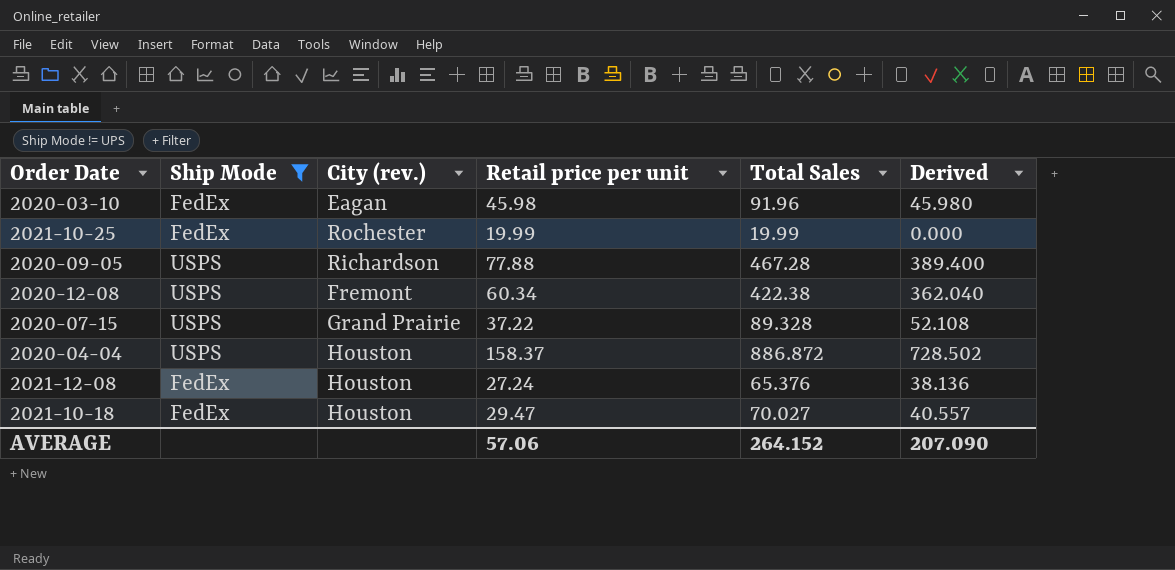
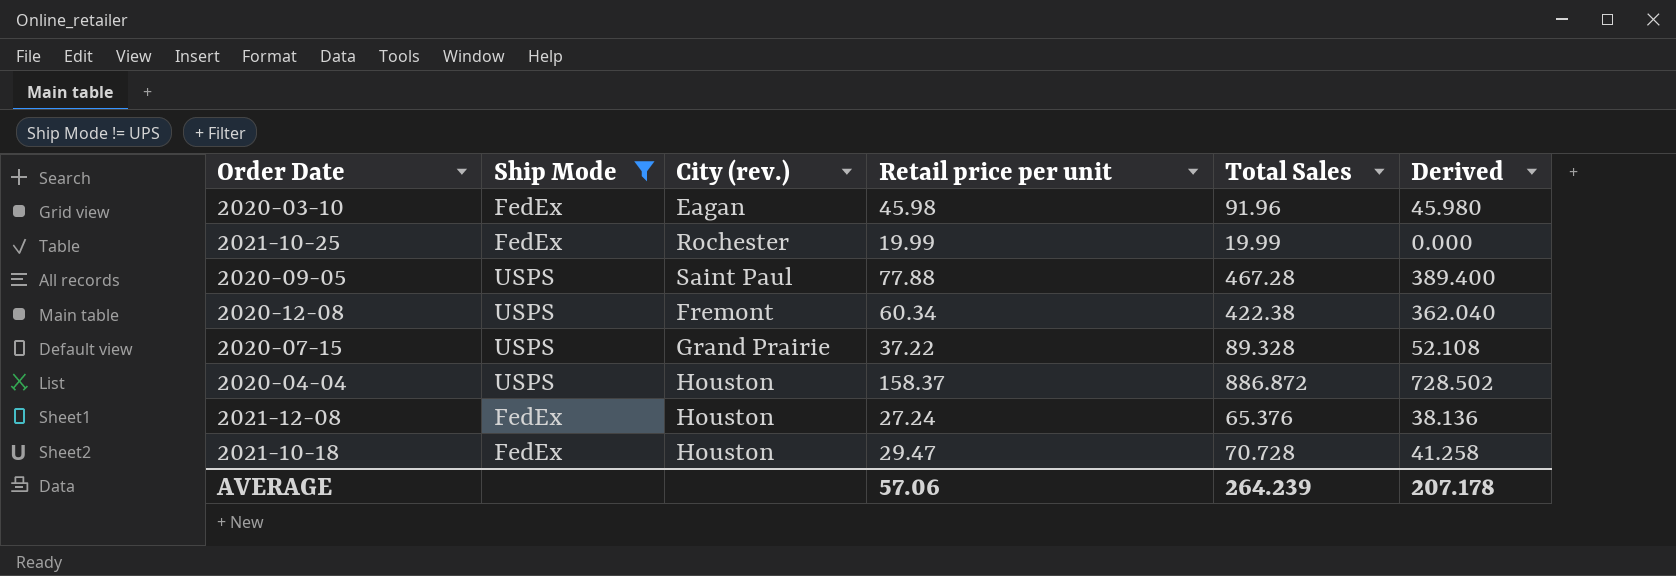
2020-09-05 | City (rev.): Richardson -> Saint Paul
2021-10-18 | Total Sales: 70.027 -> 70.728
2021-10-18 | Derived: 40.557 -> 41.258
AVERAGE | Total Sales: 264.152 -> 264.239
AVERAGE | Derived: 207.090 -> 207.178

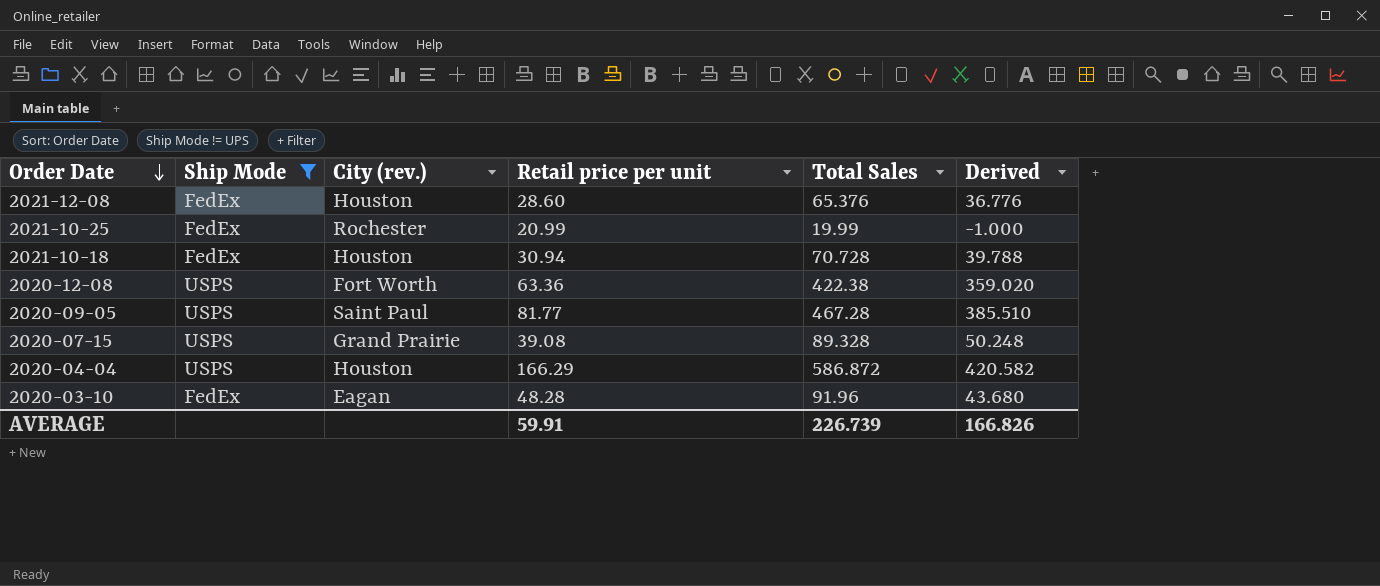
row order: none -> Order Date descending
2021-12-08 | Retail price per unit: 27.24 -> 28.60
2021-12-08 | Derived: 38.136 -> 36.776
2021-10-25 | Retail price per unit: 19.99 -> 20.99
2021-10-25 | Derived: 0.000 -> -1.000
2021-10-18 | Retail price per unit: 29.47 -> 30.94
2021-10-18 | Derived: 41.258 -> 39.788
2020-12-08 | City (rev.): Fremont -> Fort Worth
2020-12-08 | Retail price per unit: 60.34 -> 63.36
2020-12-08 | Derived: 362.040 -> 359.020
2020-09-05 | Retail price per unit: 77.88 -> 81.77
2020-09-05 | Derived: 389.400 -> 385.510
2020-07-15 | Retail price per unit: 37.22 -> 39.08
2020-07-15 | Derived: 52.108 -> 50.248
2020-04-04 | Retail price per unit: 158.37 -> 166.29
2020-04-04 | Total Sales: 886.872 -> 586.872
2020-04-04 | Derived: 728.502 -> 420.582
2020-03-10 | Retail price per unit: 45.98 -> 48.28
2020-03-10 | Derived: 45.980 -> 43.680
AVERAGE | Retail price per unit: 57.06 -> 59.91
AVERAGE | Total Sales: 264.239 -> 226.739
AVERAGE | Derived: 207.178 -> 166.826

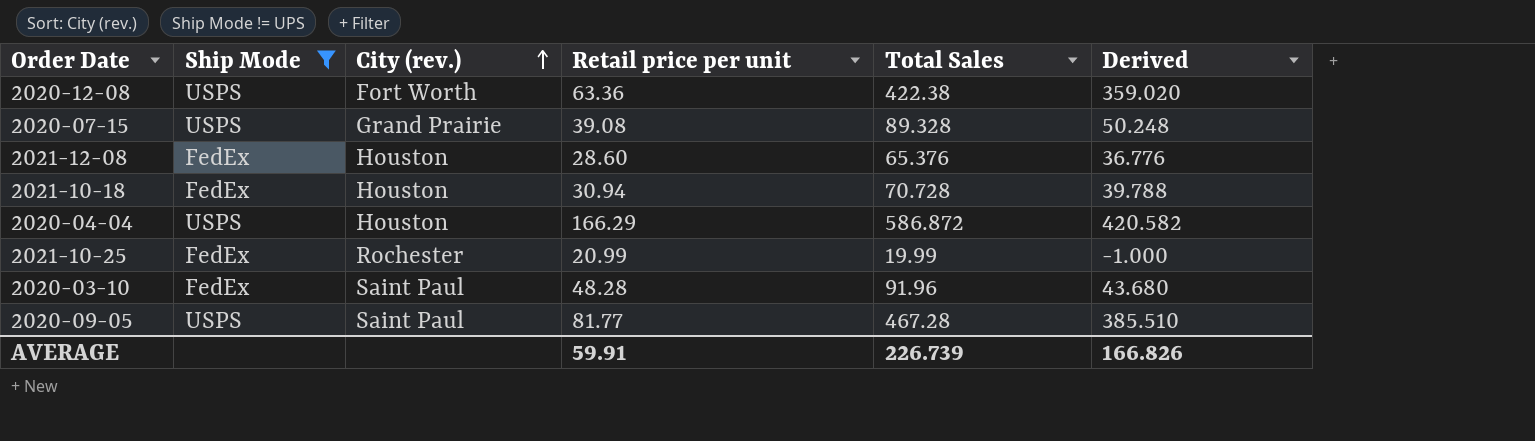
row order: Order Date descending -> City (rev.) ascending
2020-03-10 | City (rev.): Eagan -> Saint Paul

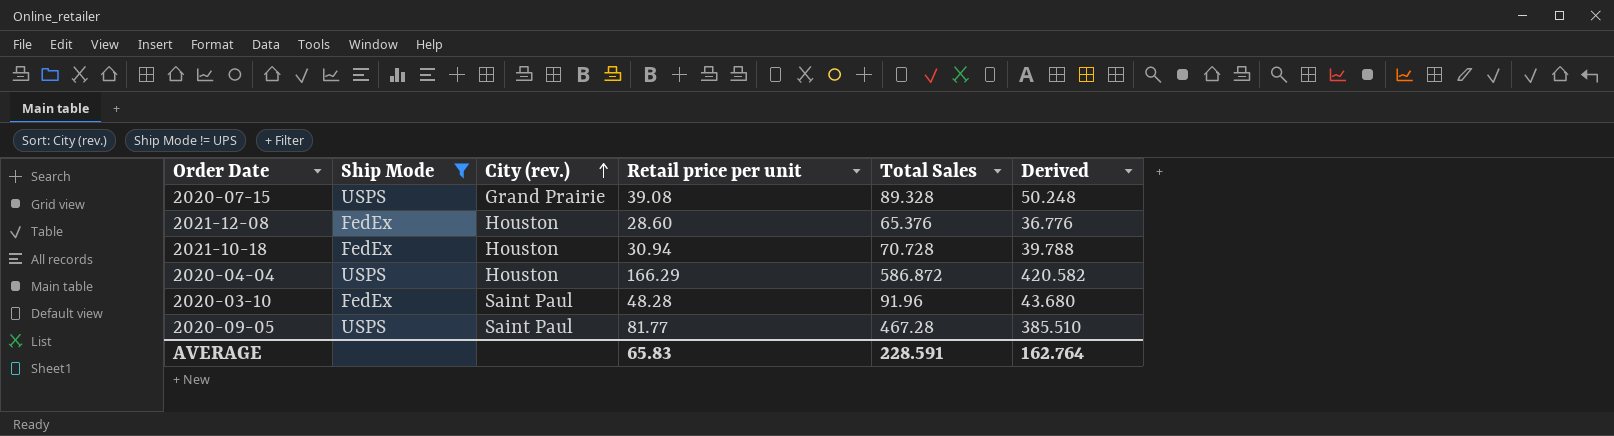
row 2020-12-08: USPS | Fort Worth | 63.36 | 422.38 | 359.020 -> none
row 2021-10-25: FedEx | Rochester | 20.99 | 19.99 | -1.000 -> none
AVERAGE | Retail price per unit: 59.91 -> 65.83
AVERAGE | Total Sales: 226.739 -> 228.591
AVERAGE | Derived: 166.826 -> 162.764

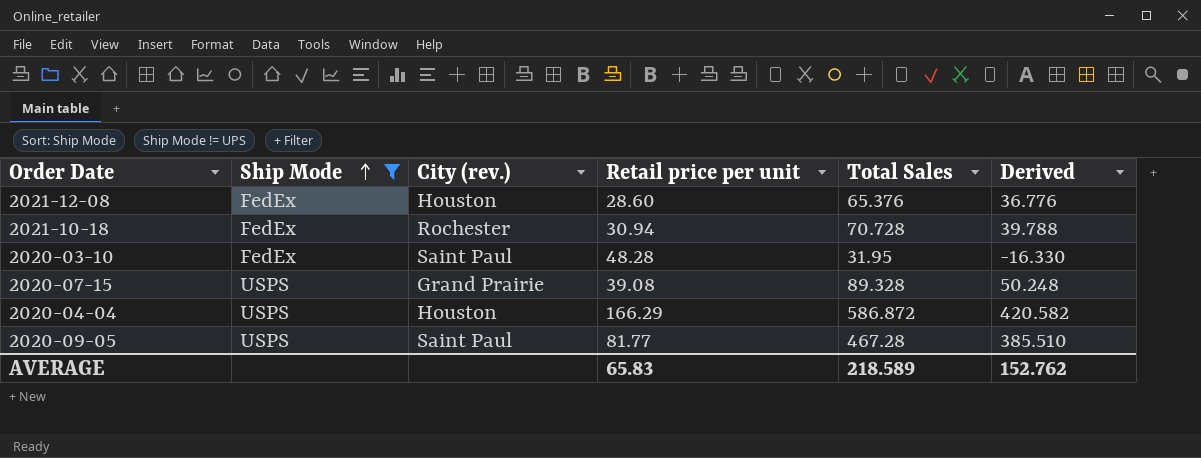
row order: City (rev.) ascending -> Ship Mode ascending
2021-10-18 | City (rev.): Houston -> Rochester
2020-03-10 | Total Sales: 91.96 -> 31.95
2020-03-10 | Derived: 43.680 -> -16.330
AVERAGE | Total Sales: 228.591 -> 218.589
AVERAGE | Derived: 162.764 -> 152.762

